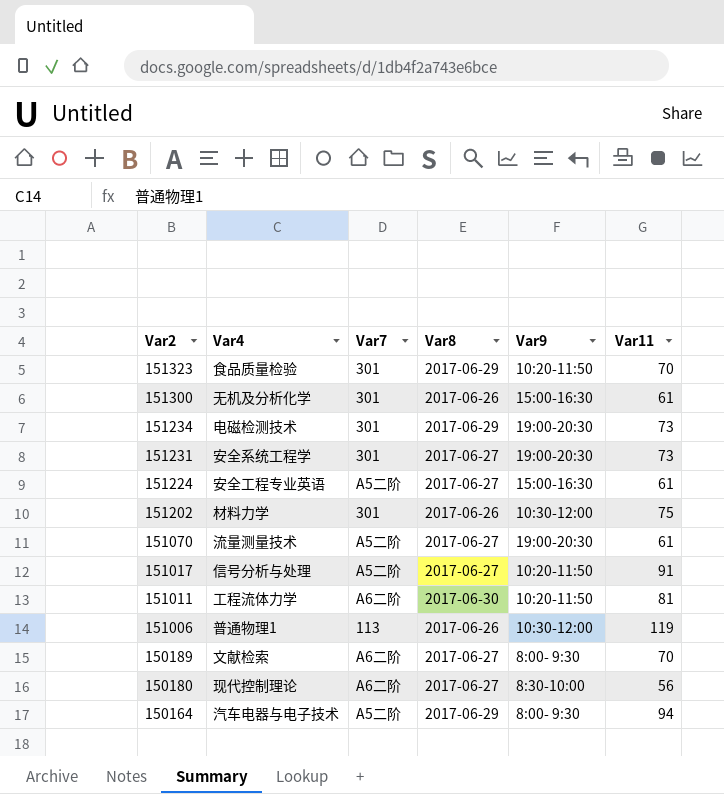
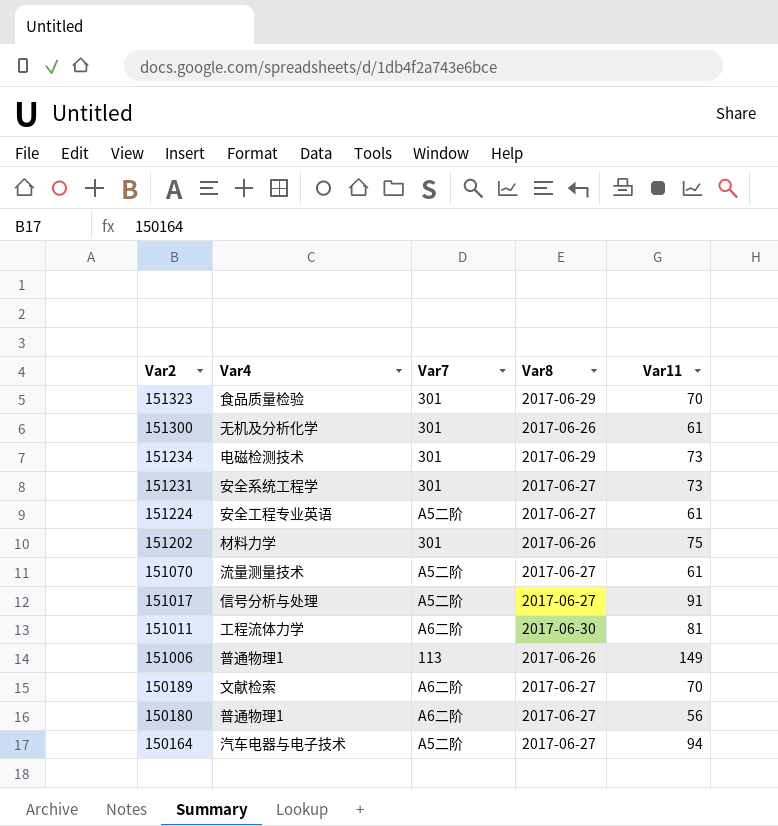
column Var9 | position: 5 -> none
151006 | Var11: 119 -> 149
150180 | Var4: 现代控制理论 -> 普通物理1
150164 | Var8: 2017-06-29 -> 2017-06-27

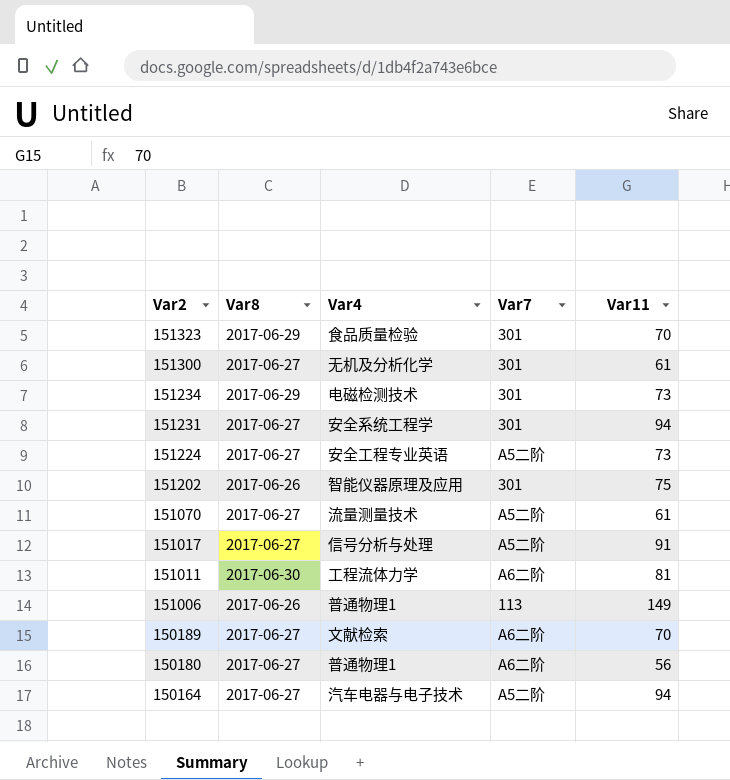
column Var8 | position: 4 -> 2
151300 | Var8: 2017-06-26 -> 2017-06-27
151231 | Var11: 73 -> 94
151224 | Var11: 61 -> 73
151202 | Var4: 材料力学 -> 智能仪器原理及应用

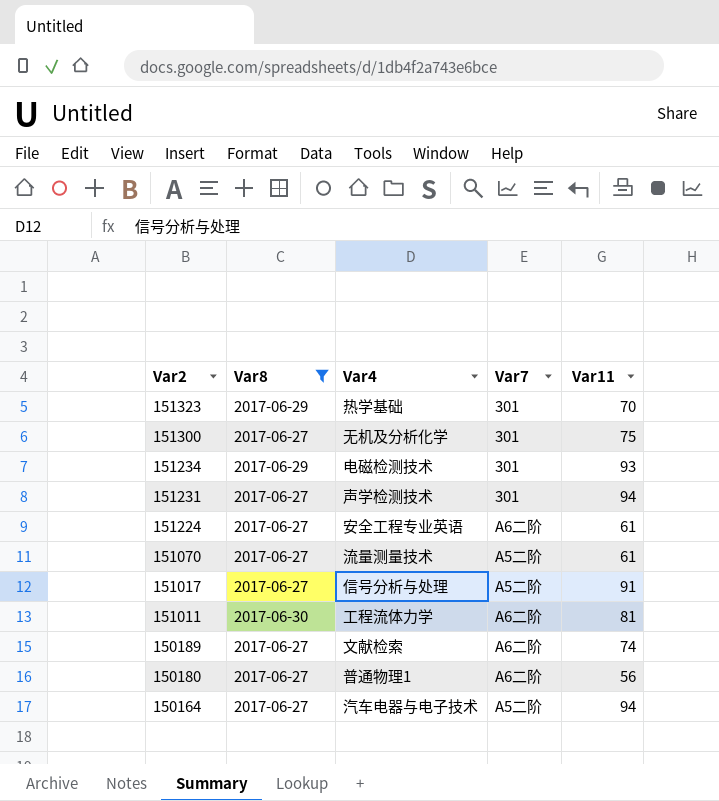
filter: none -> Var8 != 2017-06-26
151323 | Var4: 食品质量检验 -> 热学基础
151300 | Var11: 61 -> 75
151234 | Var11: 73 -> 93
151231 | Var4: 安全系统工程学 -> 声学检测技术
151224 | Var7: A5二阶 -> A6二阶
151224 | Var11: 73 -> 61
150189 | Var11: 70 -> 74

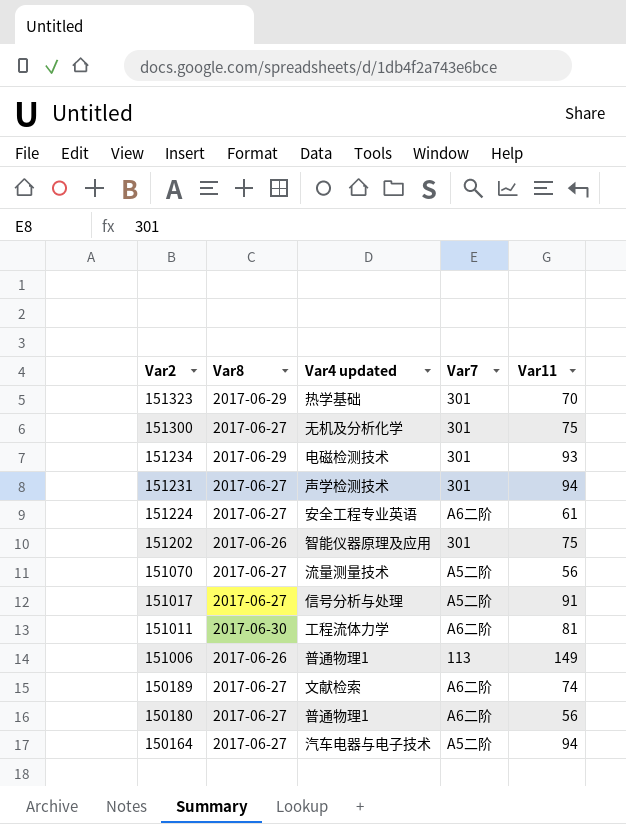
filter: Var8 != 2017-06-26 -> none
column name: Var4 -> Var4 updated
151070 | Var11: 61 -> 56

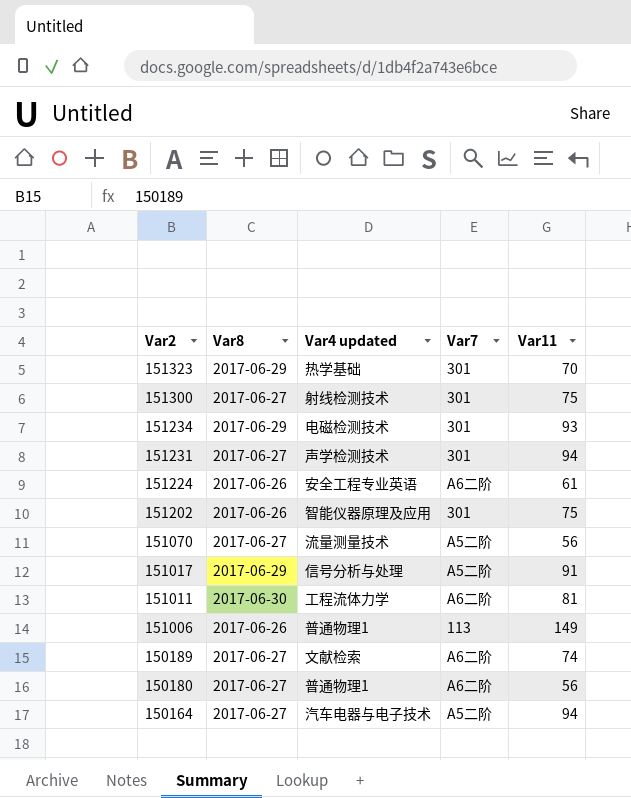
151300 | Var4 updated: 无机及分析化学 -> 射线检测技术
151224 | Var8: 2017-06-27 -> 2017-06-26
151017 | Var8: 2017-06-27 -> 2017-06-29

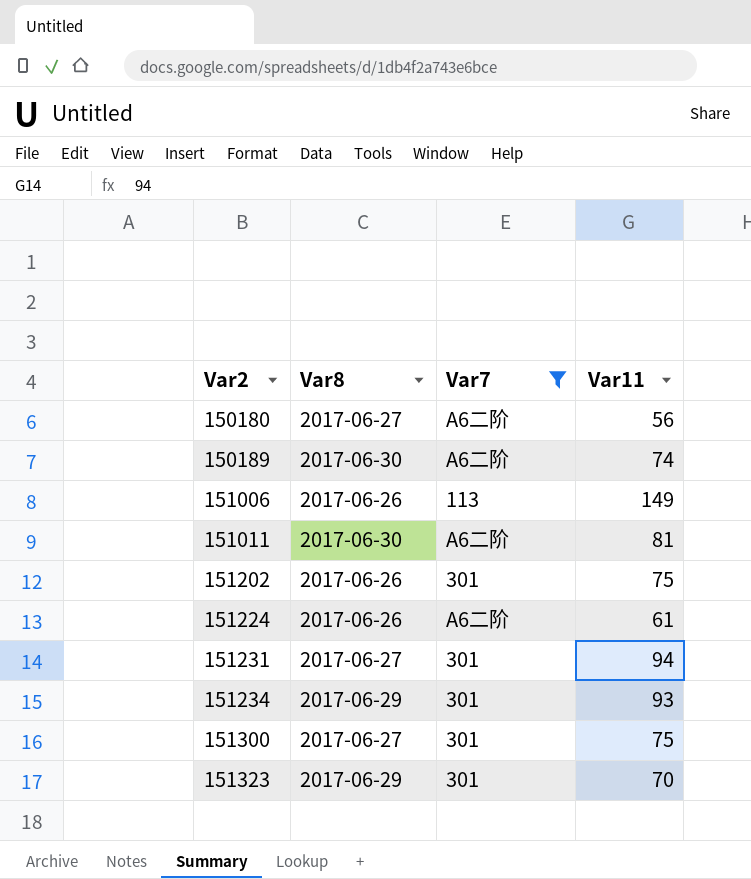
filter: none -> Var7 != A5二阶
row order: Var2 descending -> Var2 ascending
column Var4 updated | position: 3 -> none
150189 | Var8: 2017-06-27 -> 2017-06-30

